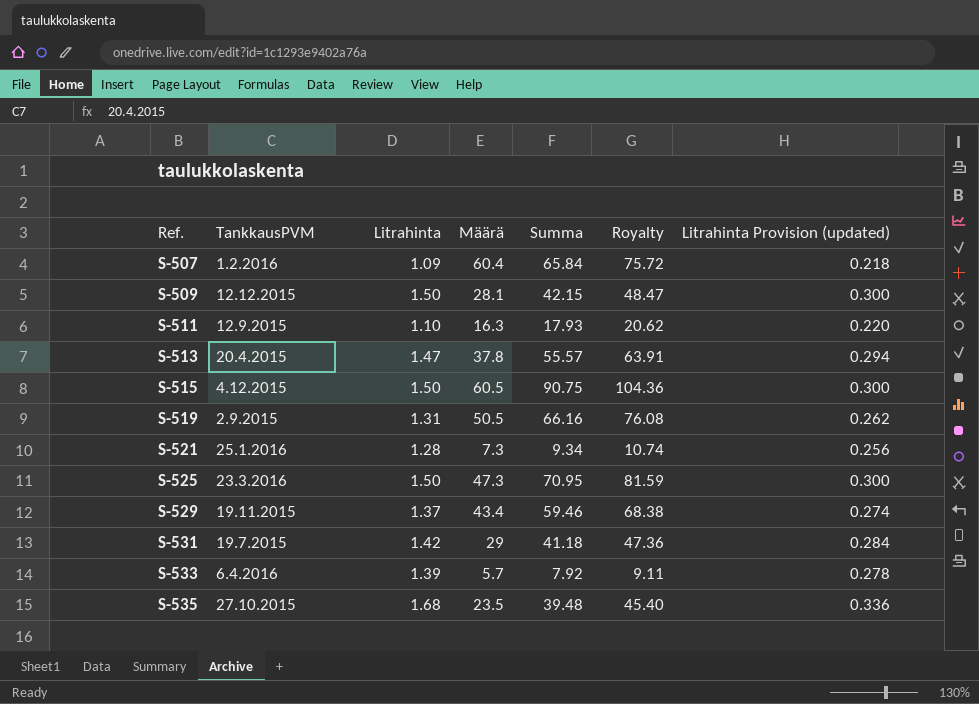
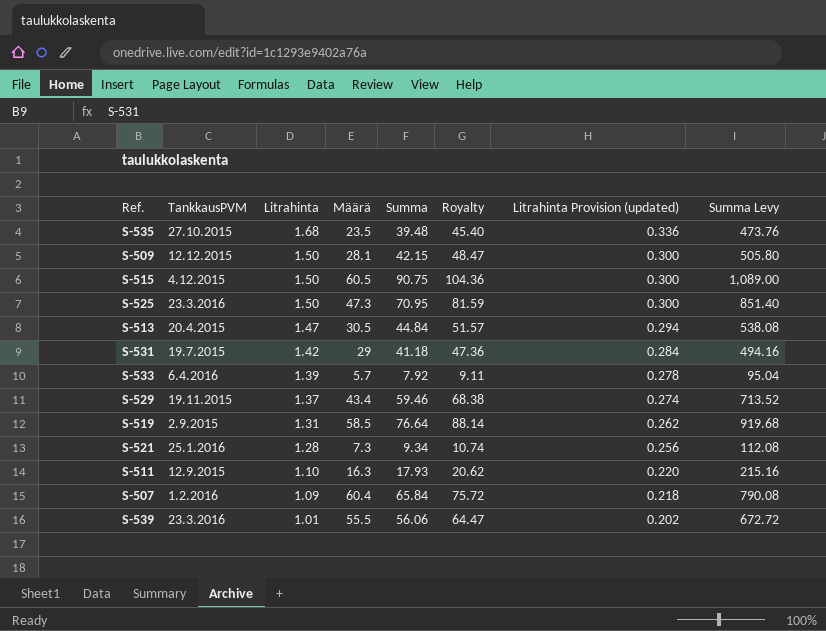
row order: Ref. ascending -> Litrahinta descending
column Summa Levy | formula: none -> [Summa] * 12
S-513 | Määrä: 37.8 -> 30.5
S-513 | Summa: 55.57 -> 44.84
S-513 | Royalty: 63.91 -> 51.57
S-519 | Määrä: 50.5 -> 58.5
S-519 | Summa: 66.16 -> 76.64
S-519 | Royalty: 76.08 -> 88.14
row S-539: none -> 23.3.2016 | 1.01 | 55.5 | 56.06 | 64.47 | 0.202 | 672.72

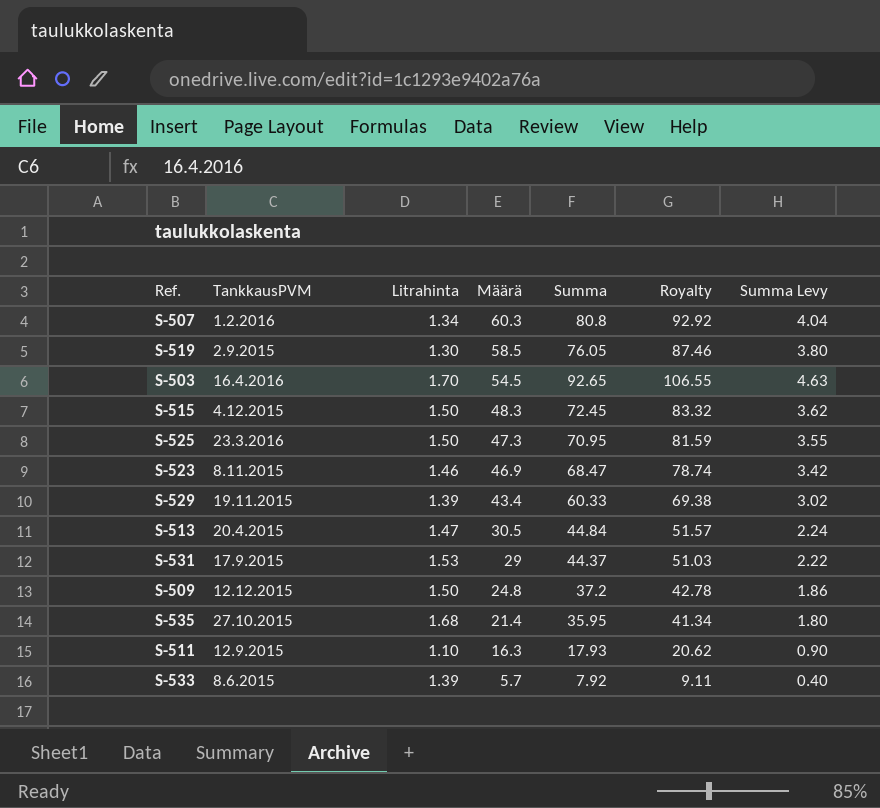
row order: Litrahinta descending -> Määrä descending
column Litrahinta Provision (updated) | formula: [Litrahinta] * 0.2 -> none
column Summa Levy | formula: [Summa] * 12 -> [Summa] * 0.05
row S-521: 25.1.2016 | 1.28 | 7.3 | 9.34 | 10.74 | 0.256 | 112.08 -> none
row S-539: 23.3.2016 | 1.01 | 55.5 | 56.06 | 64.47 | 0.202 | 672.72 -> none
S-507 | Litrahinta: 1.09 -> 1.34
S-507 | Määrä: 60.4 -> 60.3
S-507 | Summa: 65.84 -> 80.8
S-507 | Royalty: 75.72 -> 92.92
S-519 | Litrahinta: 1.31 -> 1.30
S-519 | Summa: 76.64 -> 76.05
S-519 | Royalty: 88.14 -> 87.46
row S-503: none -> 16.4.2016 | 1.70 | 54.5 | 92.65 | 106.55 | 4.63
S-515 | Määrä: 60.5 -> 48.3
S-515 | Summa: 90.75 -> 72.45
S-515 | Royalty: 104.36 -> 83.32
row S-523: none -> 8.11.2015 | 1.46 | 46.9 | 68.47 | 78.74 | 3.42
S-529 | Litrahinta: 1.37 -> 1.39
S-529 | Summa: 59.46 -> 60.33
S-529 | Royalty: 68.38 -> 69.38
S-531 | TankkausPVM: 19.7.2015 -> 17.9.2015
S-531 | Litrahinta: 1.42 -> 1.53
S-531 | Summa: 41.18 -> 44.37
S-531 | Royalty: 47.36 -> 51.03
S-509 | Määrä: 28.1 -> 24.8
S-509 | Summa: 42.15 -> 37.2
S-509 | Royalty: 48.47 -> 42.78
S-535 | Määrä: 23.5 -> 21.4
S-535 | Summa: 39.48 -> 35.95
S-535 | Royalty: 45.40 -> 41.34
S-533 | TankkausPVM: 6.4.2016 -> 8.6.2015

